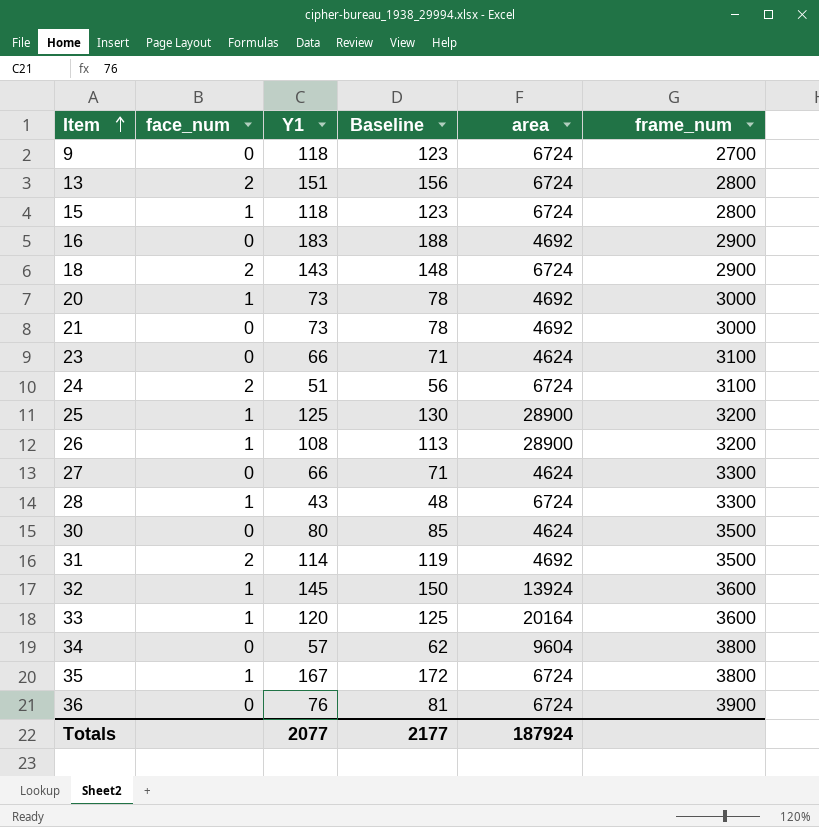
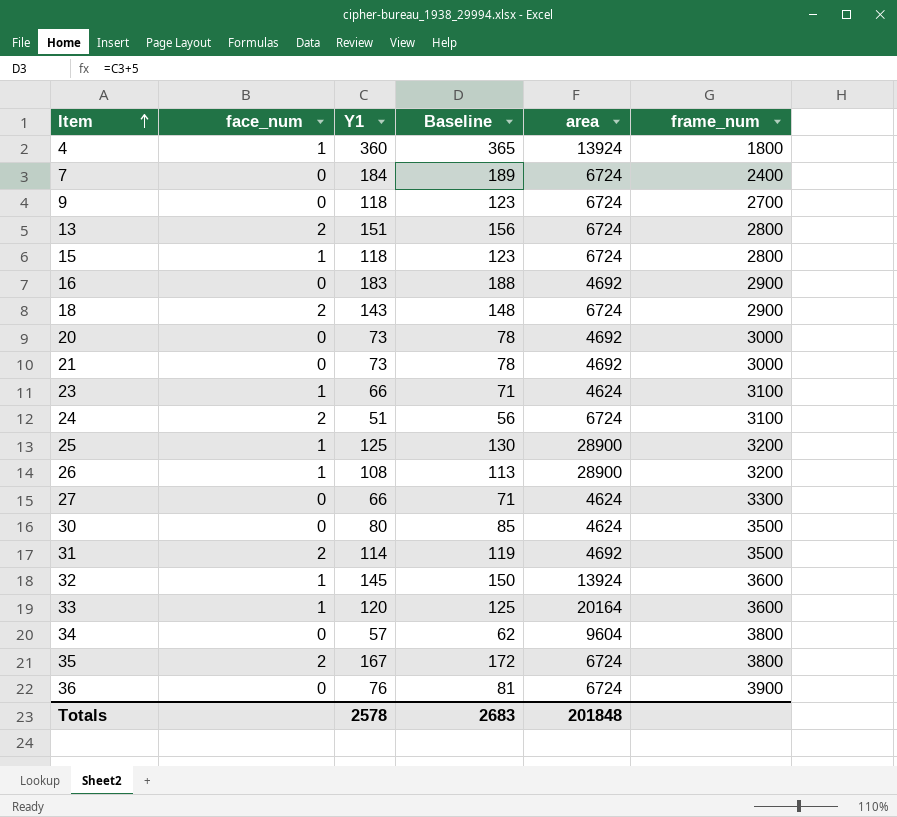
row 28: 1 | 43 | 48 | 6724 | 3300 -> none
row 4: none -> 1 | 360 | 365 | 13924 | 1800
row 7: none -> 0 | 184 | 189 | 6724 | 2400
20 | face_num: 1 -> 0
23 | face_num: 0 -> 1
35 | face_num: 1 -> 2
Totals | Y1: 2077 -> 2578
Totals | Baseline: 2177 -> 2683
Totals | area: 187924 -> 201848

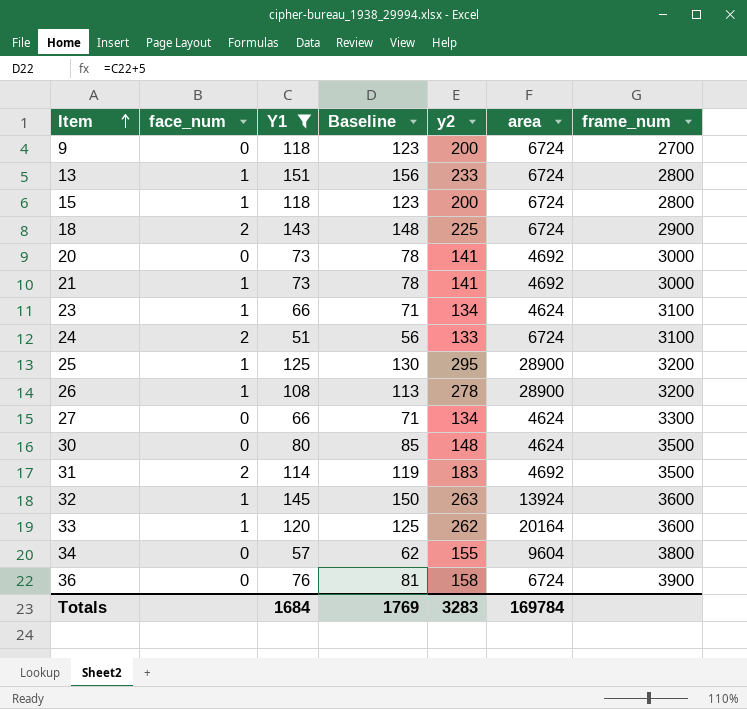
filter: none -> Y1 <= 151
column y2 | position: none -> 5
13 | face_num: 2 -> 1
21 | face_num: 0 -> 1
Totals | Y1: 2578 -> 1684
Totals | Baseline: 2683 -> 1769
Totals | area: 201848 -> 169784

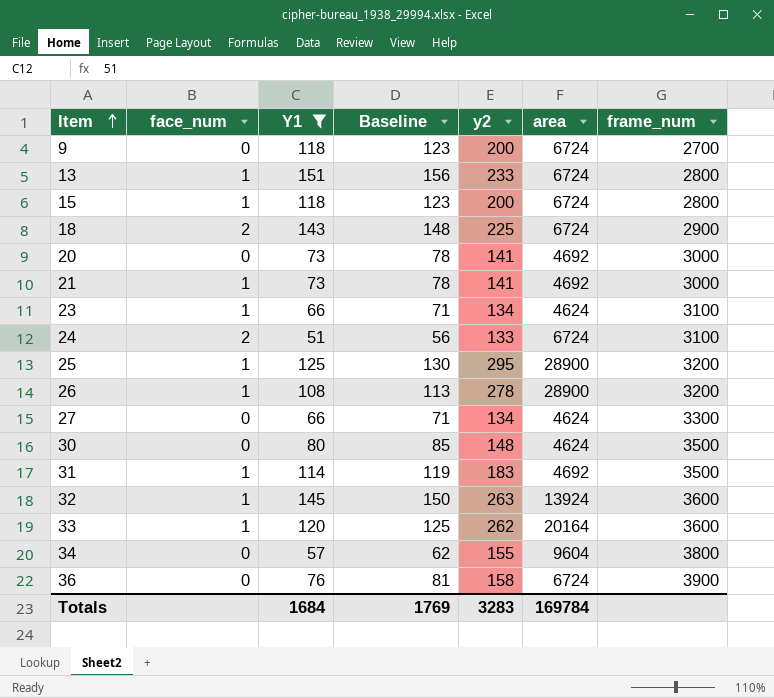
31 | face_num: 2 -> 1

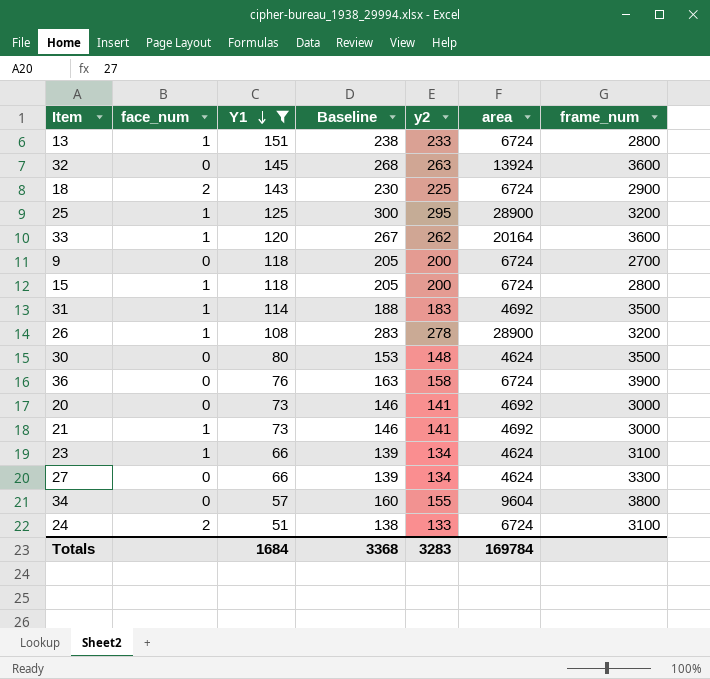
row order: Item ascending -> Y1 descending
column Baseline | formula: [Y1] + 5 -> [y2] + 5
32 | face_num: 1 -> 0
Totals | Baseline: 1769 -> 3368

